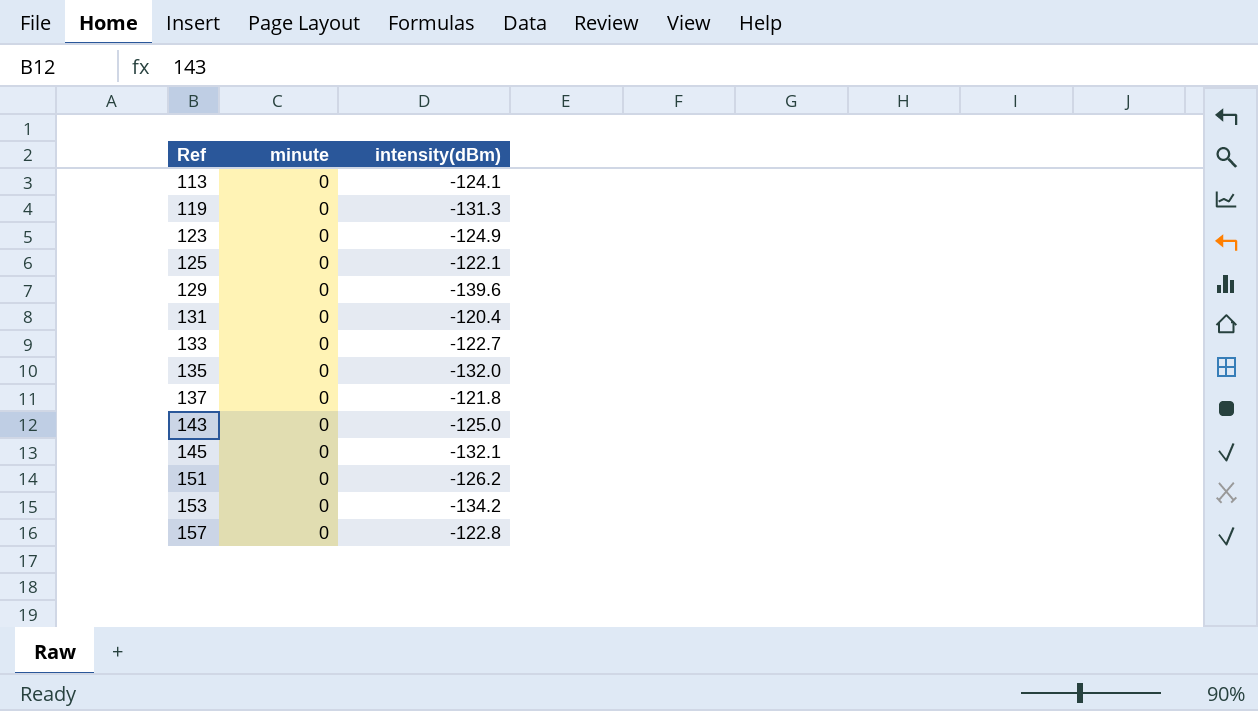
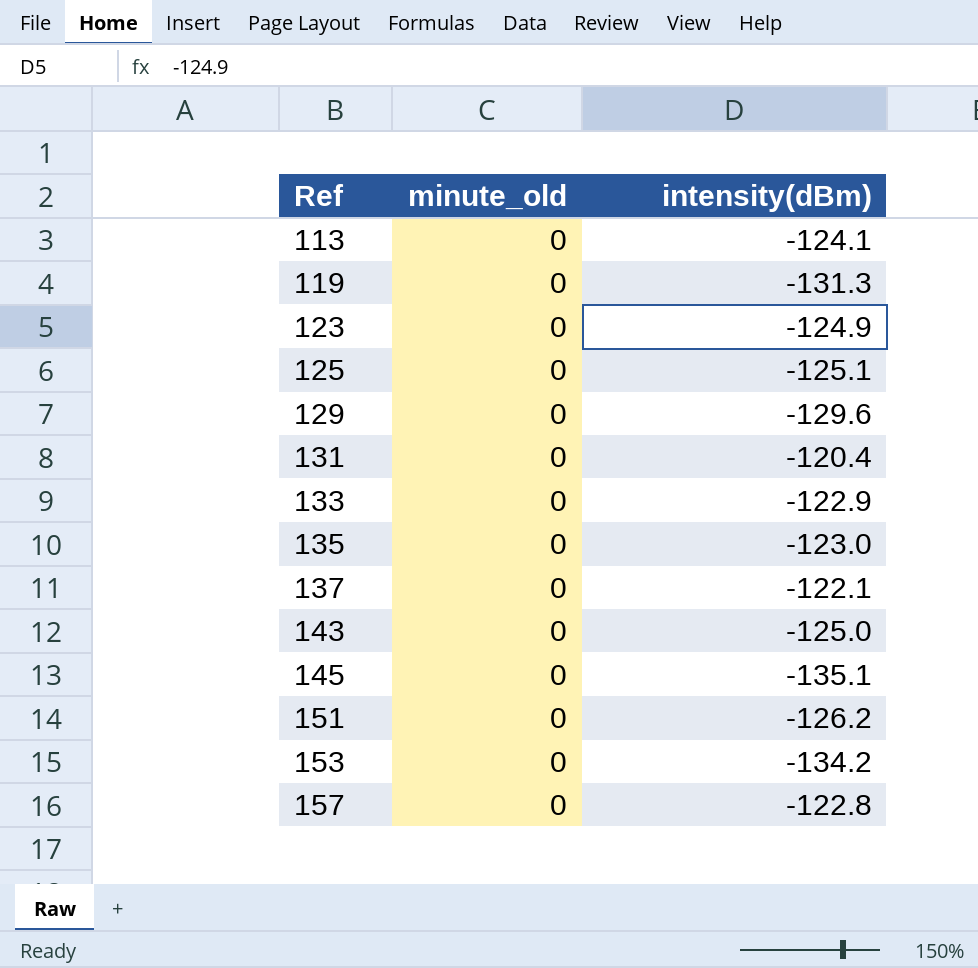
column name: minute -> minute_old
125 | intensity(dBm): -122.1 -> -125.1
129 | intensity(dBm): -139.6 -> -129.6
133 | intensity(dBm): -122.7 -> -122.9
135 | intensity(dBm): -132.0 -> -123.0
137 | intensity(dBm): -121.8 -> -122.1
145 | intensity(dBm): -132.1 -> -135.1

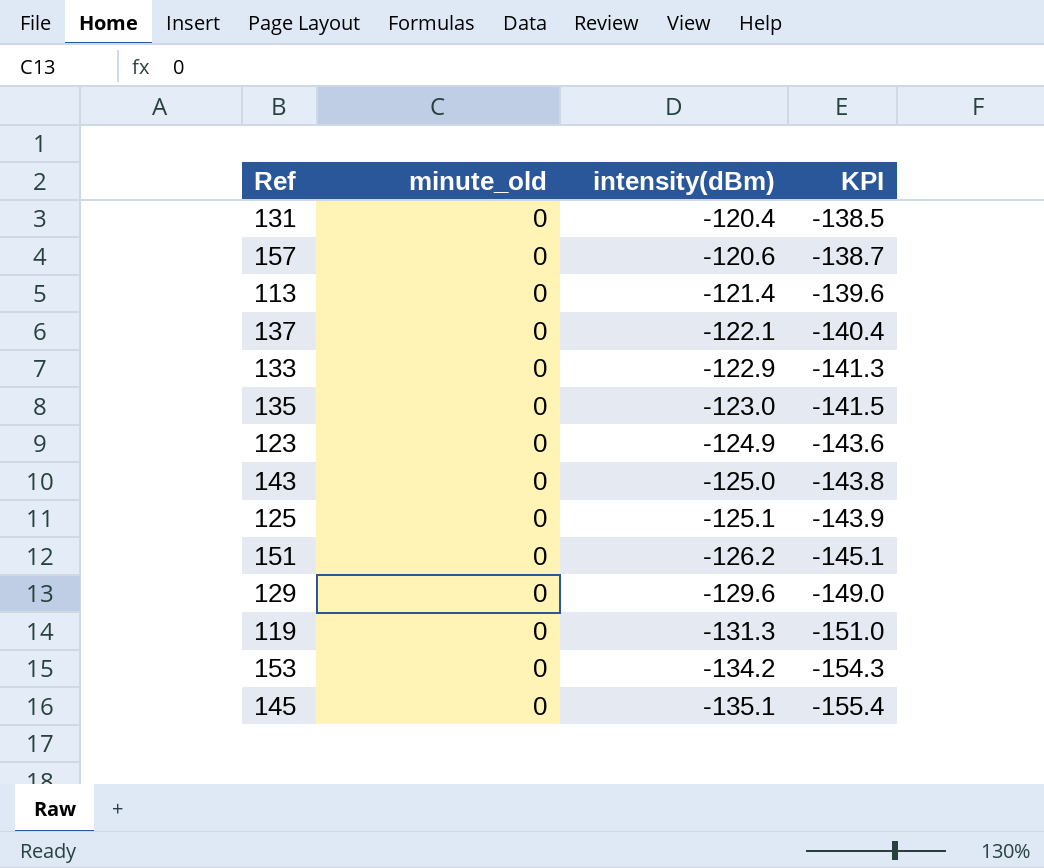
row order: Ref ascending -> intensity(dBm) descending
column KPI | formula: none -> [intensity(dBm)] * 1.15
157 | intensity(dBm): -122.8 -> -120.6
113 | intensity(dBm): -124.1 -> -121.4

